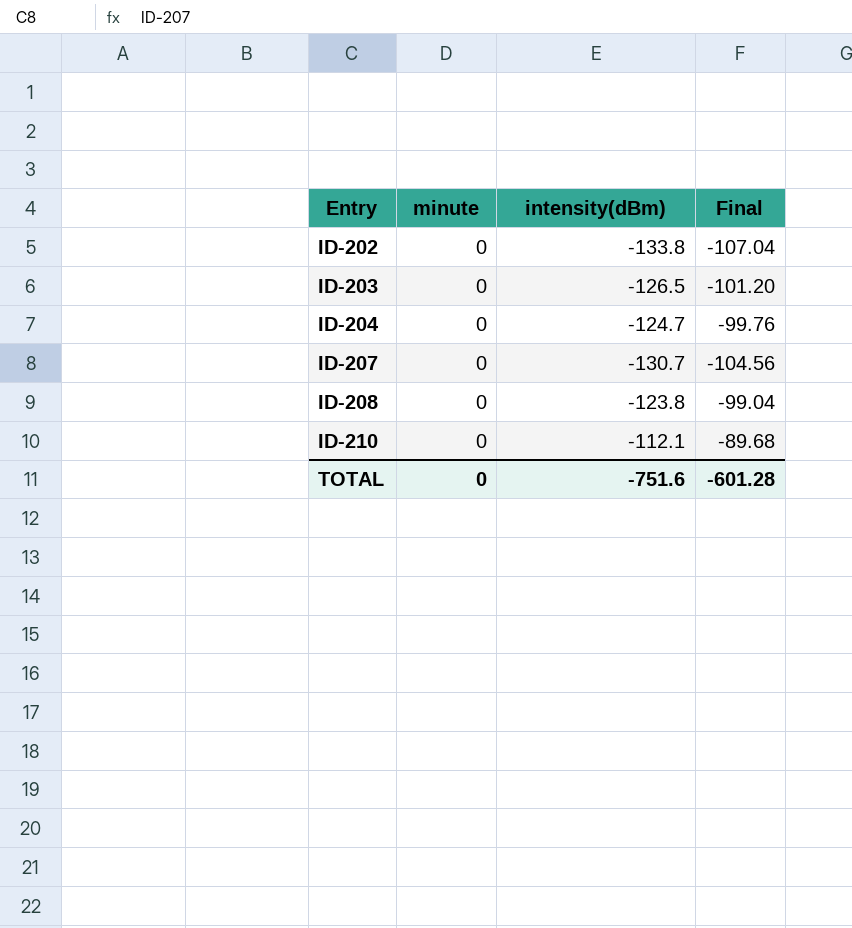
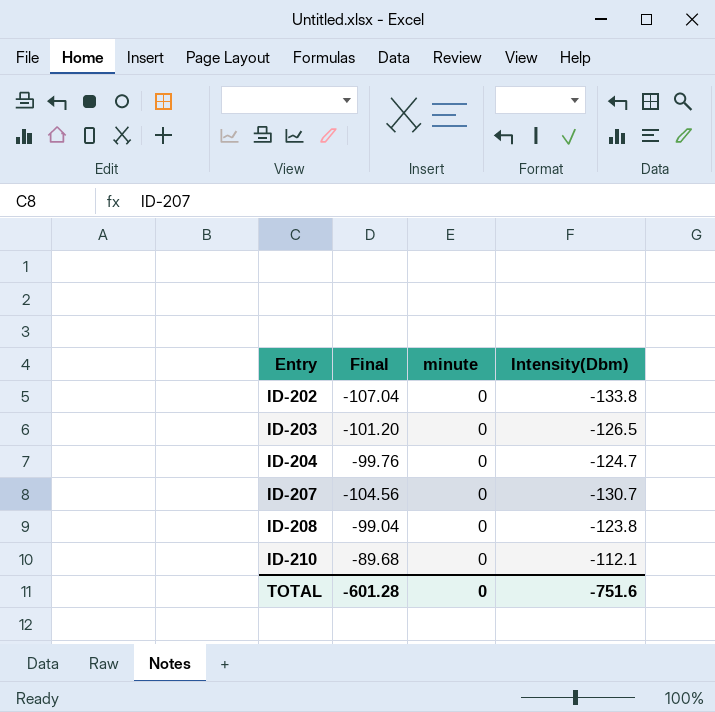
column Final | position: 4 -> 2
column name: intensity(dBm) -> Intensity(Dbm)

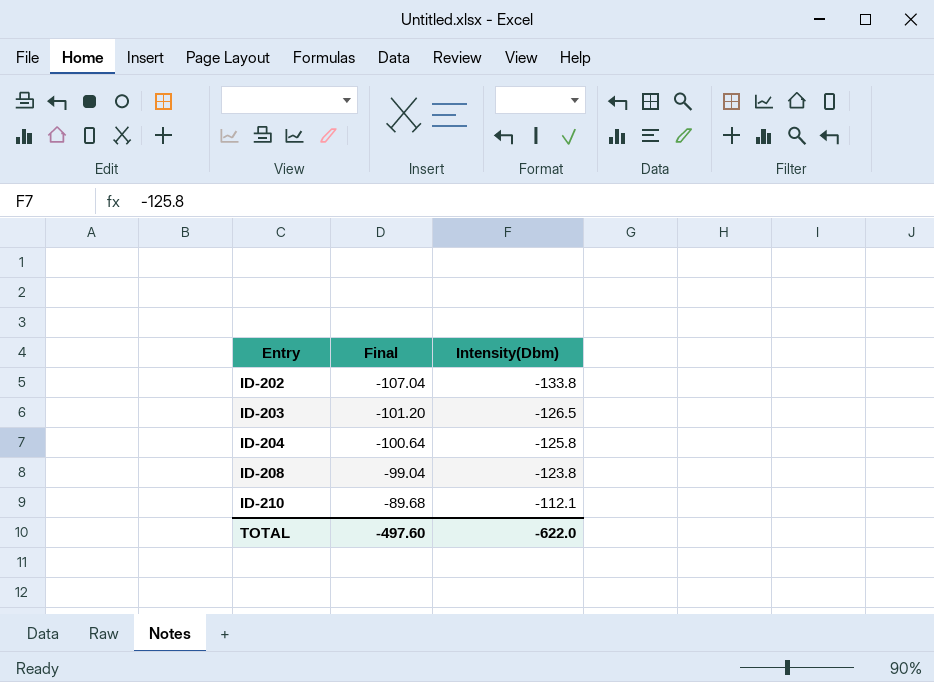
column minute | position: 3 -> none
row ID-207: -104.56 | 0 | -130.7 -> none
ID-204 | Final: -99.76 -> -100.64
ID-204 | Intensity(Dbm): -124.7 -> -125.8
TOTAL | Final: -601.28 -> -497.60
TOTAL | Intensity(Dbm): -751.6 -> -622.0

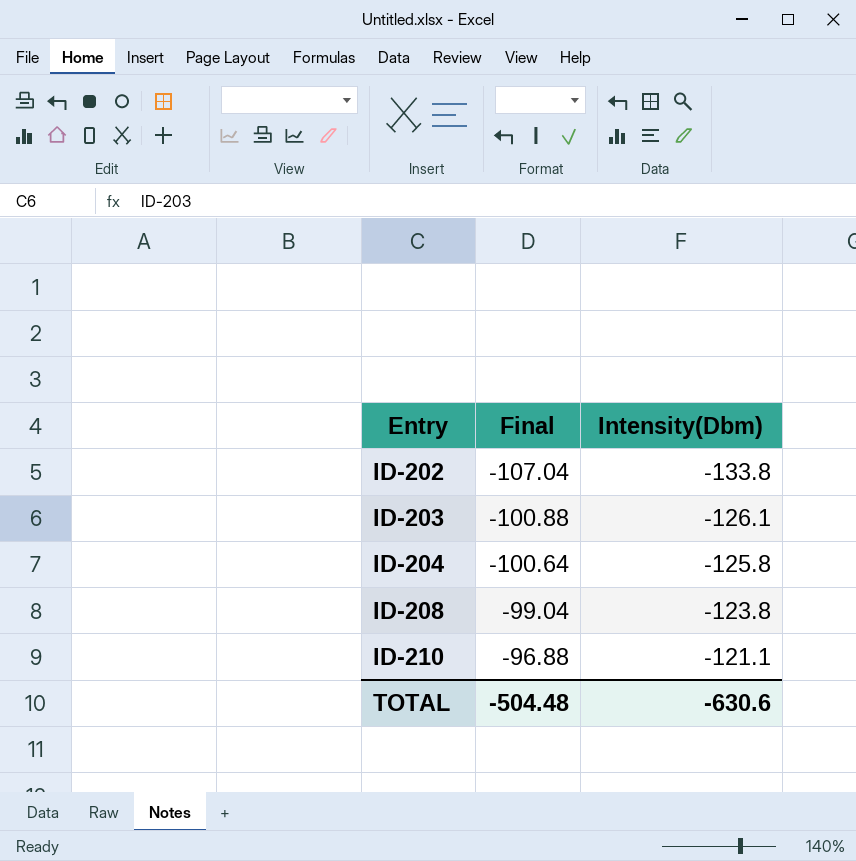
ID-203 | Final: -101.20 -> -100.88
ID-203 | Intensity(Dbm): -126.5 -> -126.1
ID-210 | Final: -89.68 -> -96.88
ID-210 | Intensity(Dbm): -112.1 -> -121.1
TOTAL | Final: -497.60 -> -504.48
TOTAL | Intensity(Dbm): -622.0 -> -630.6

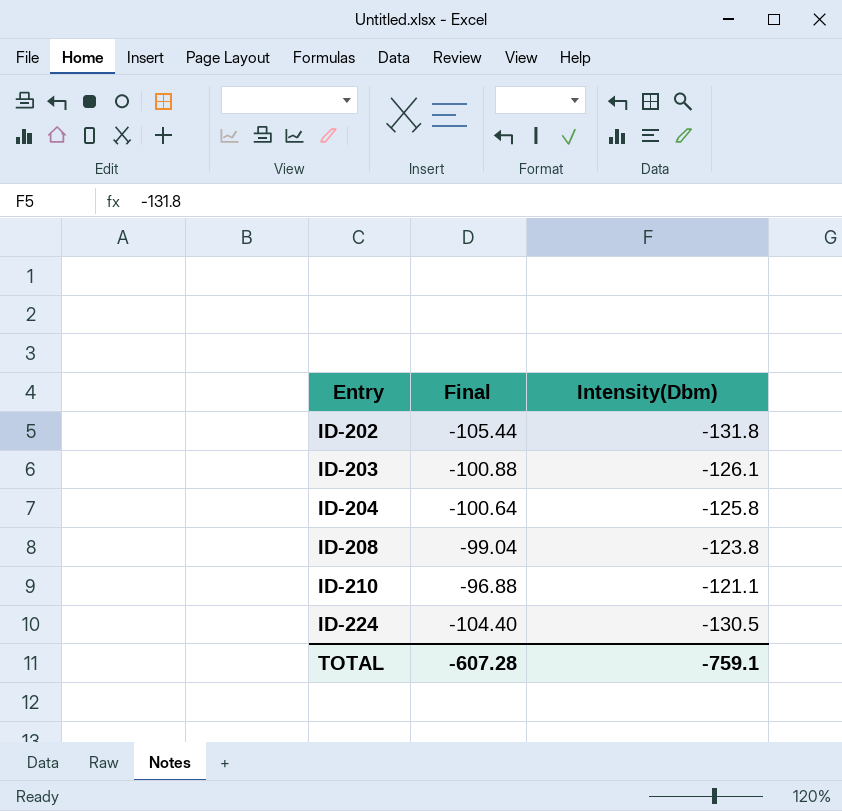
ID-202 | Final: -107.04 -> -105.44
ID-202 | Intensity(Dbm): -133.8 -> -131.8
row ID-224: none -> -104.40 | -130.5
TOTAL | Final: -504.48 -> -607.28
TOTAL | Intensity(Dbm): -630.6 -> -759.1

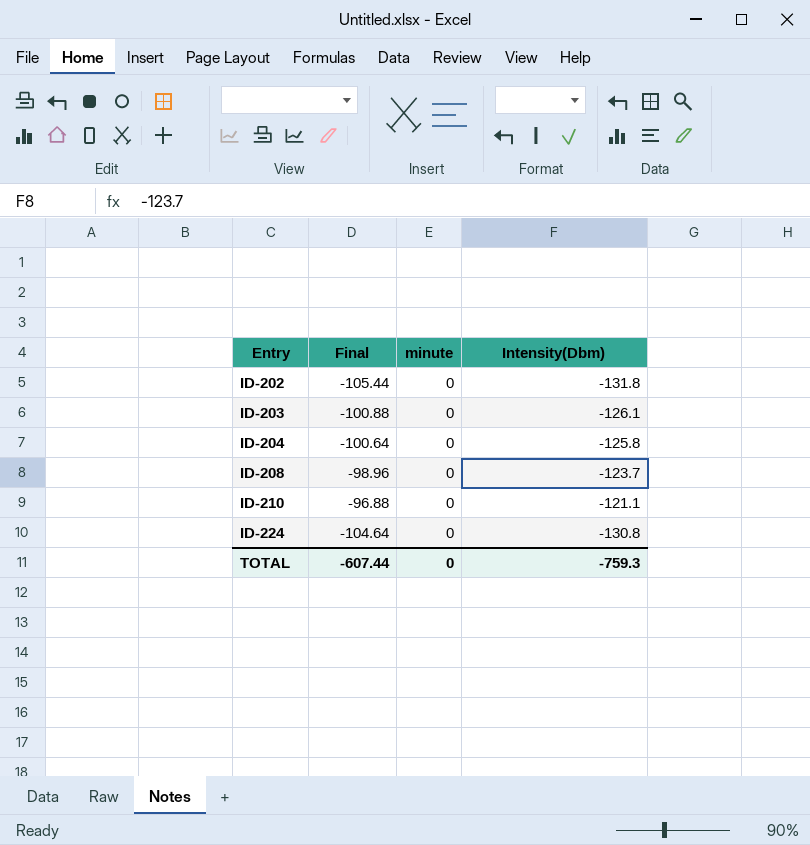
column minute | position: none -> 3
ID-208 | Final: -99.04 -> -98.96
ID-208 | Intensity(Dbm): -123.8 -> -123.7
ID-224 | Final: -104.40 -> -104.64
ID-224 | Intensity(Dbm): -130.5 -> -130.8
TOTAL | Final: -607.28 -> -607.44
TOTAL | Intensity(Dbm): -759.1 -> -759.3

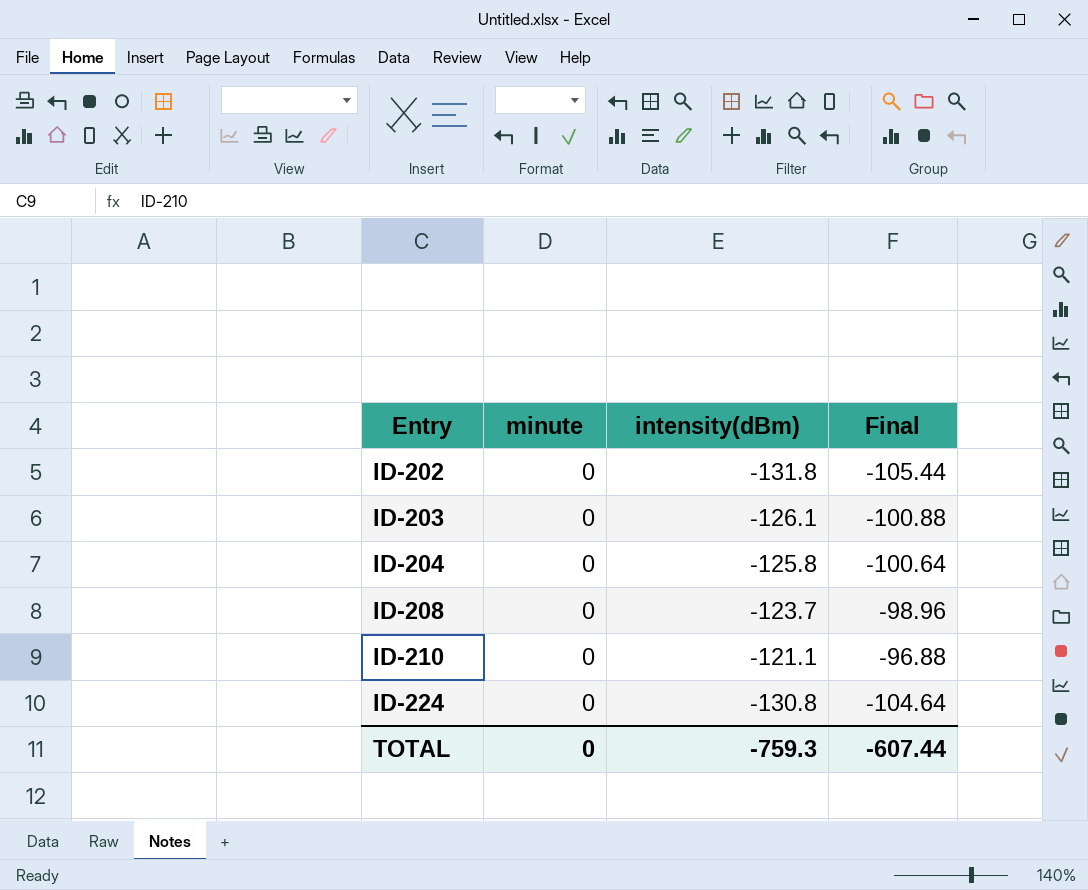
column name: Intensity(Dbm) -> intensity(dBm)
column Final | position: 2 -> 4

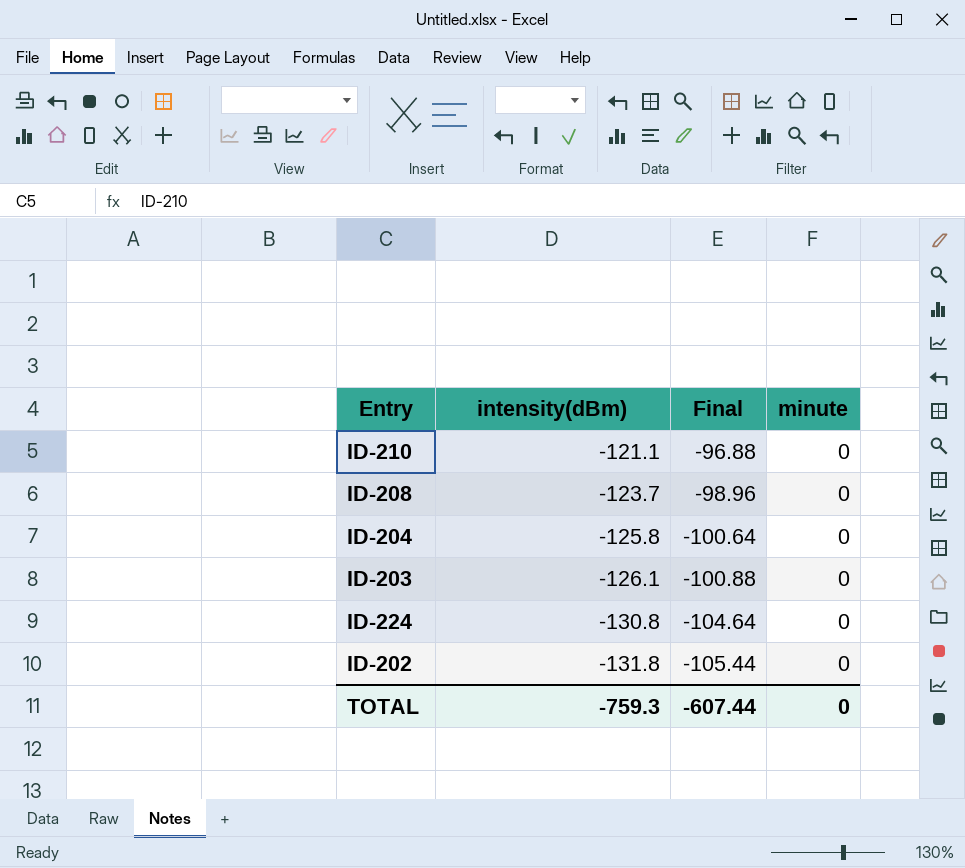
row order: Entry ascending -> intensity(dBm) descending
column minute | position: 2 -> 4

